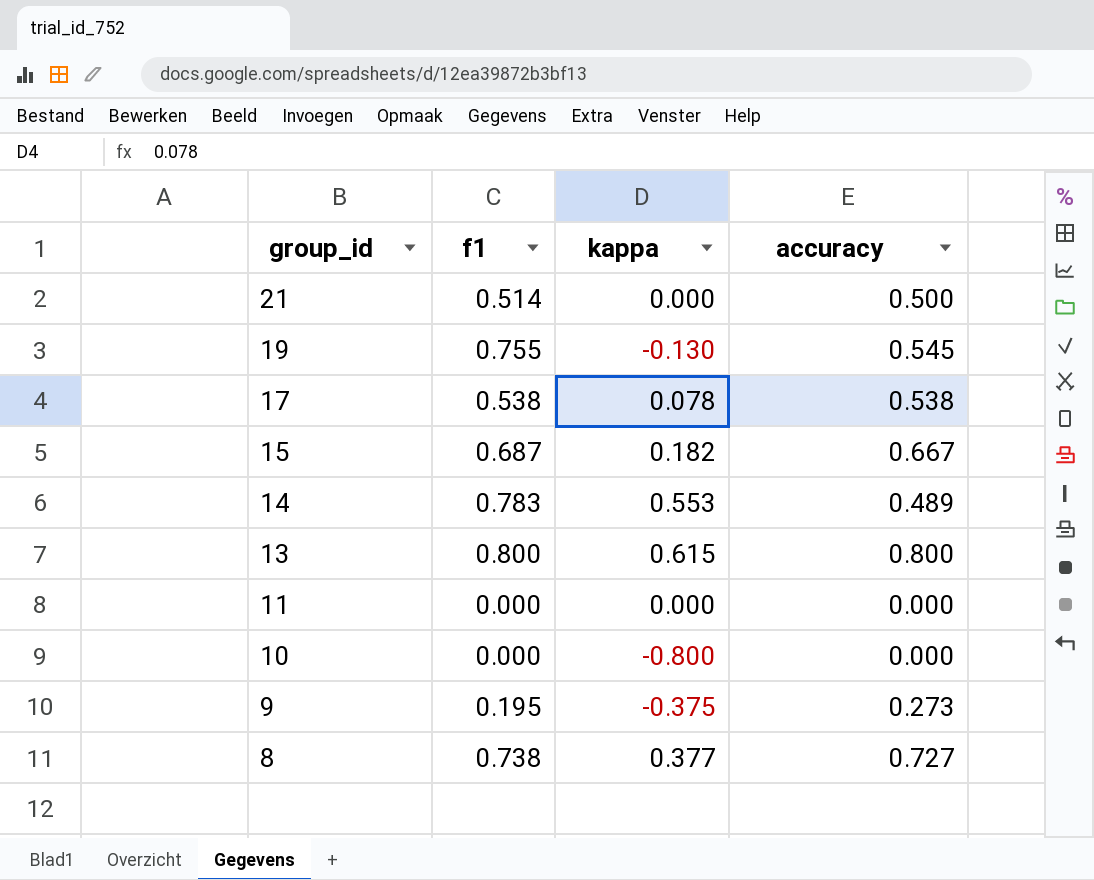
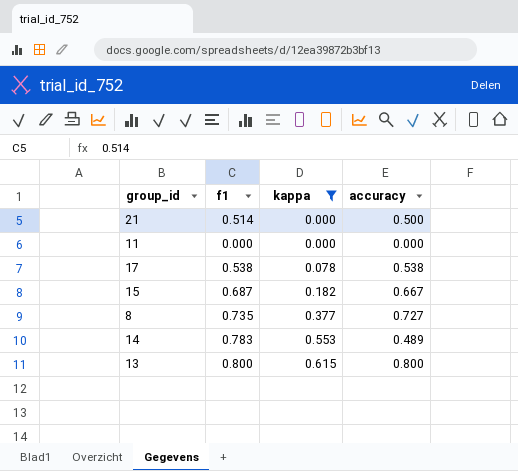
filter: none -> kappa >= 0.000
row order: group_id descending -> kappa ascending
8 | f1: 0.738 -> 0.735

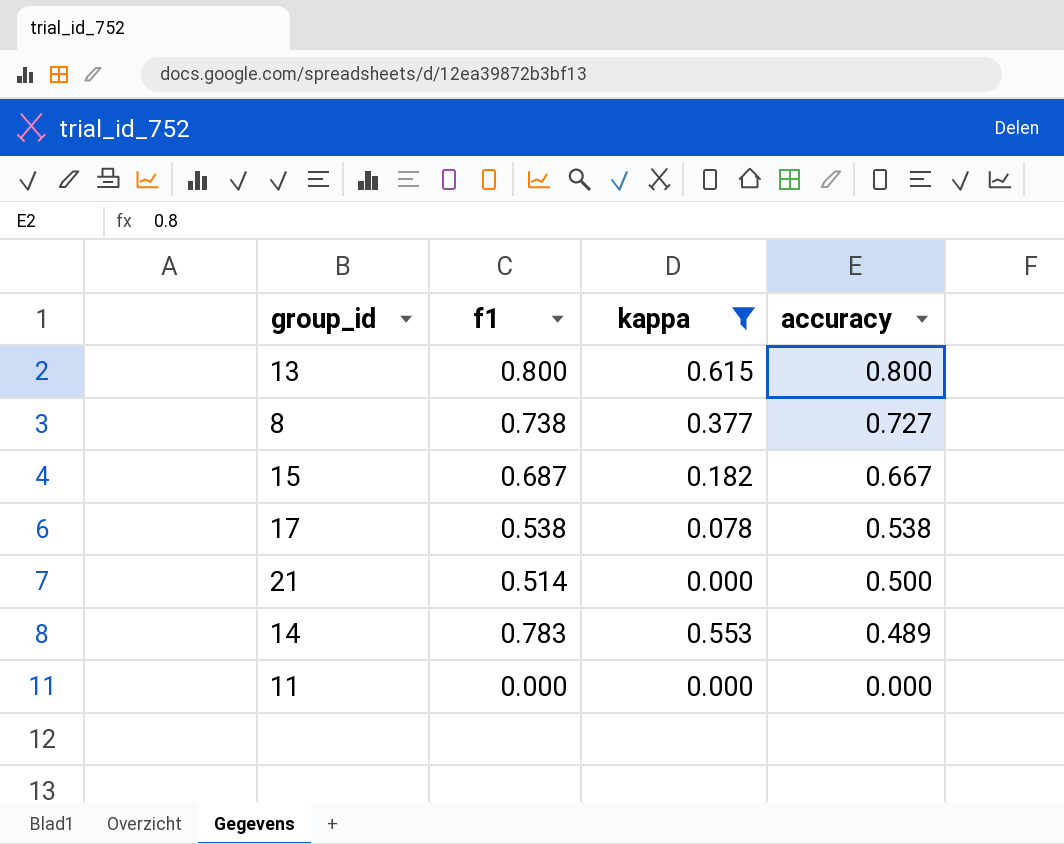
row order: kappa ascending -> accuracy descending
8 | f1: 0.735 -> 0.738

